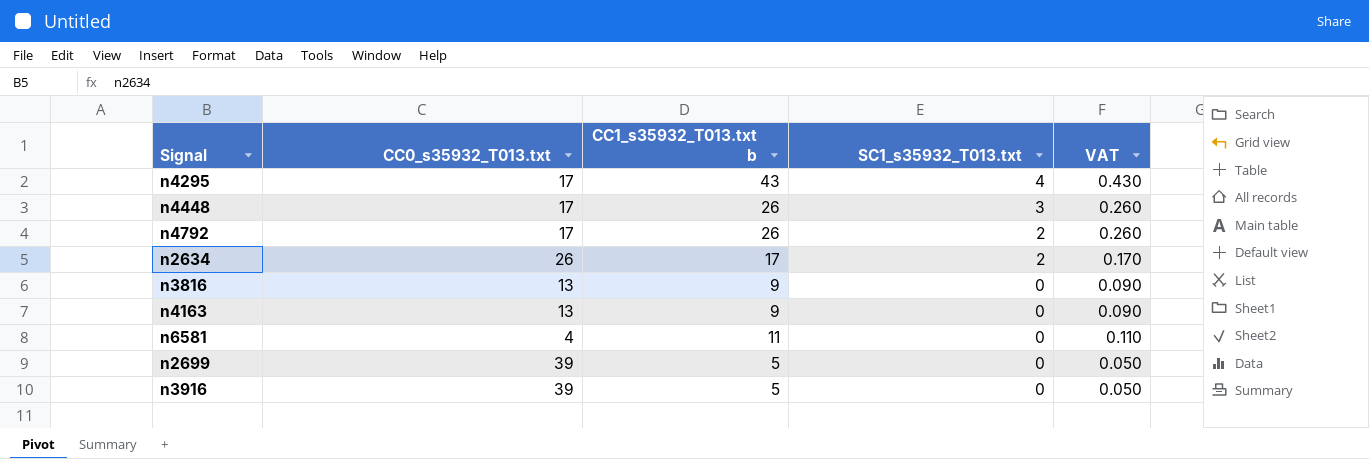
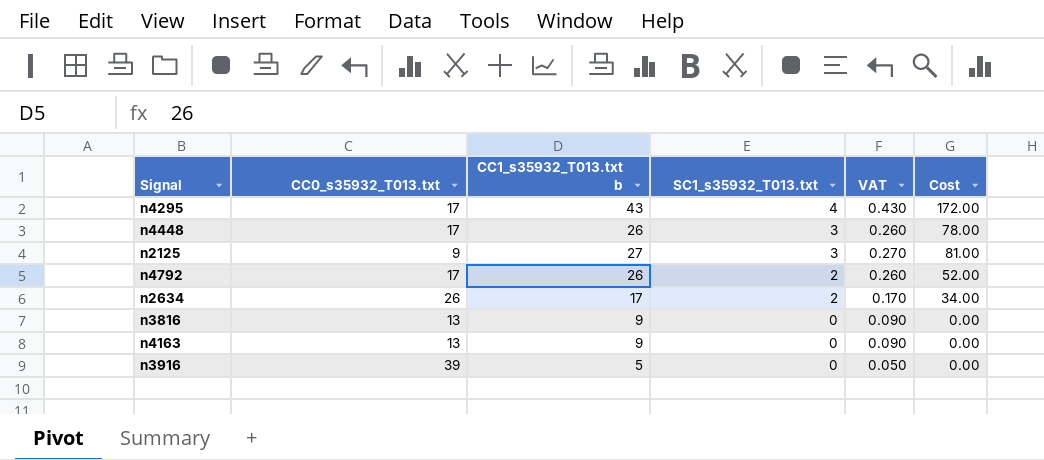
column Cost | formula: none -> [CC1_s35932_T013.txt b] * [SC1_s35932_T013.txt]
row n6581: 4 | 11 | 0 | 0.110 -> none
row n2699: 39 | 5 | 0 | 0.050 -> none
row n2125: none -> 9 | 27 | 3 | 0.270 | 81.00

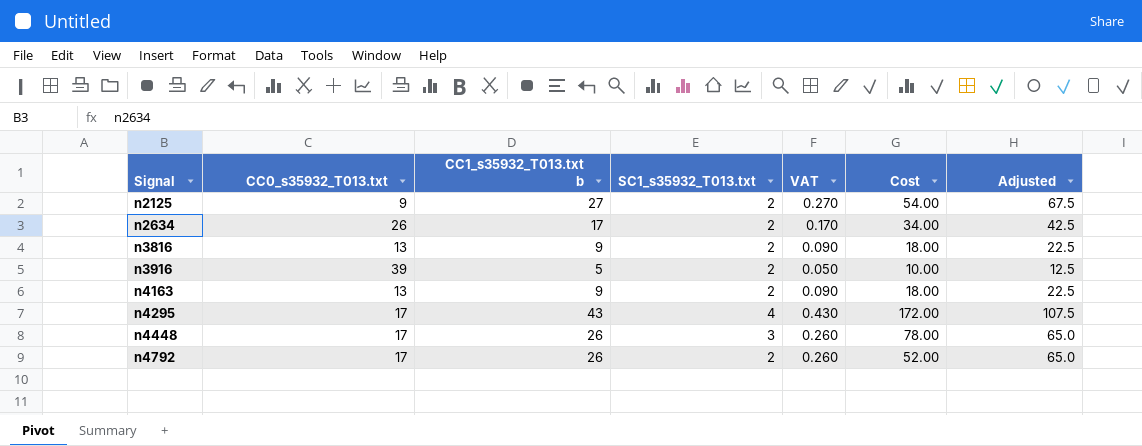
row order: SC1_s35932_T013.txt descending -> Signal ascending
column Adjusted | formula: none -> [CC1_s35932_T013.txt b] * 2.5
n2125 | SC1_s35932_T013.txt: 3 -> 2
n2125 | Cost: 81.00 -> 54.00
n3816 | SC1_s35932_T013.txt: 0 -> 2
n3816 | Cost: 0.00 -> 18.00
n3916 | SC1_s35932_T013.txt: 0 -> 2
n3916 | Cost: 0.00 -> 10.00
n4163 | SC1_s35932_T013.txt: 0 -> 2
n4163 | Cost: 0.00 -> 18.00

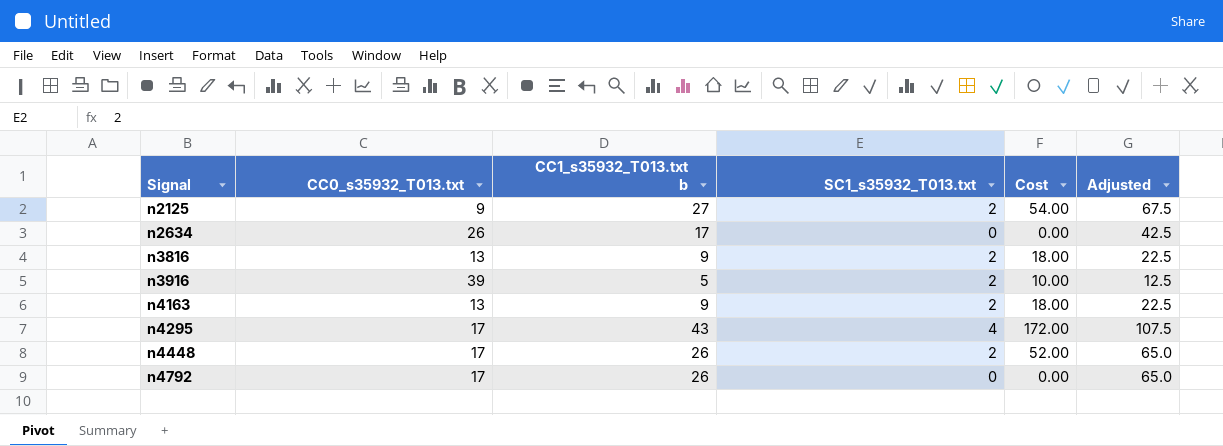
column VAT | formula: [CC1_s35932_T013.txt b] * 0.01 -> none
n2634 | SC1_s35932_T013.txt: 2 -> 0
n2634 | Cost: 34.00 -> 0.00
n4448 | SC1_s35932_T013.txt: 3 -> 2
n4448 | Cost: 78.00 -> 52.00
n4792 | SC1_s35932_T013.txt: 2 -> 0
n4792 | Cost: 52.00 -> 0.00

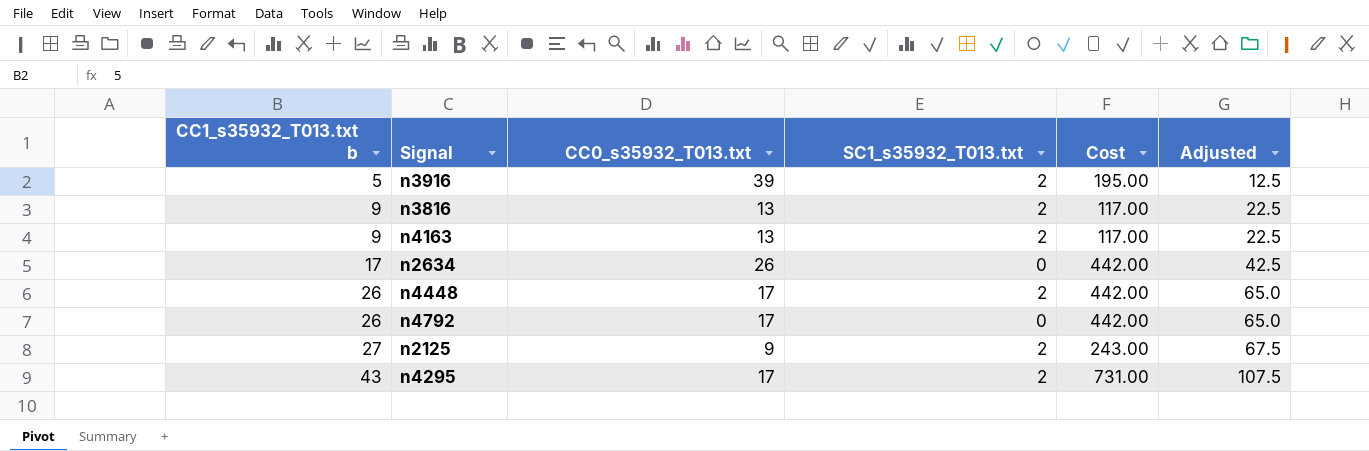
row order: Signal ascending -> CC1_s35932_T013.txt b ascending
column CC1_s35932_T013.txt b | position: 3 -> 1
column Cost | formula: [CC1_s35932_T013.txt b] * [SC1_s35932_T013.txt] -> [CC1_s35932_T013.txt b] * [CC0_s35932_T013.txt]
n4295 | SC1_s35932_T013.txt: 4 -> 2

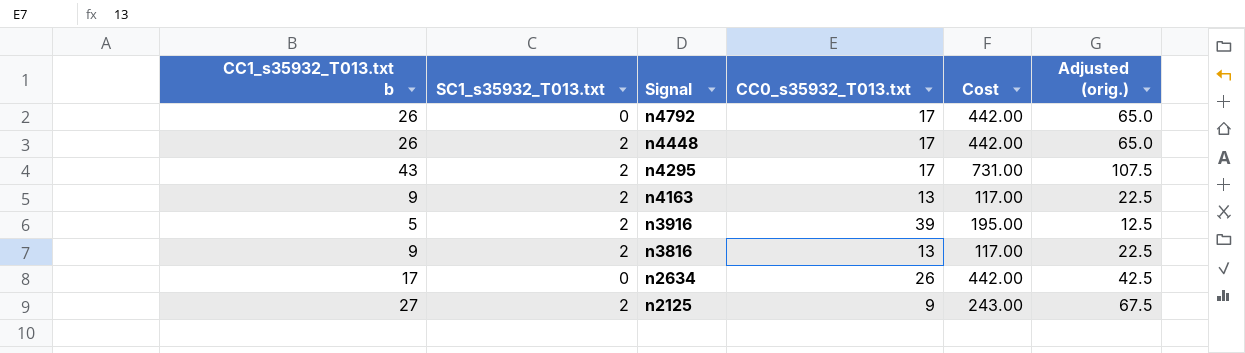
row order: CC1_s35932_T013.txt b ascending -> Signal descending
column SC1_s35932_T013.txt | position: 4 -> 2
column name: Adjusted -> Adjusted (orig.)

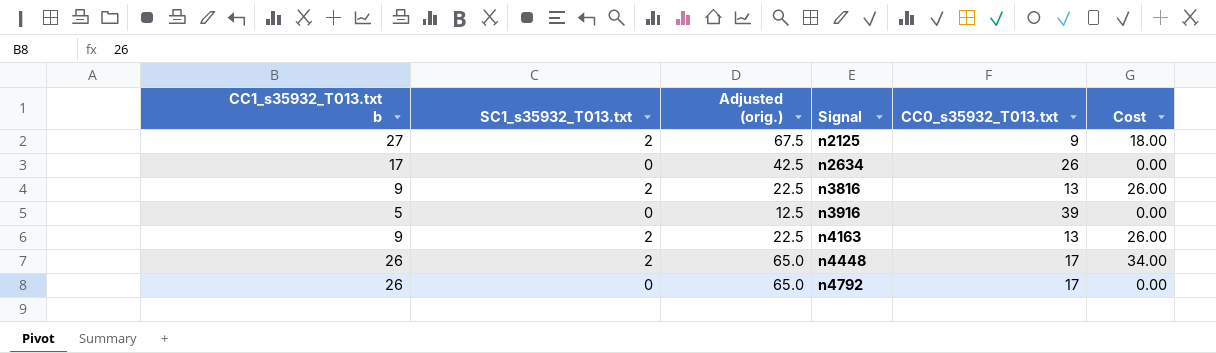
row order: Signal descending -> Signal ascending
column Adjusted (orig.) | position: 6 -> 3
column Cost | formula: [CC1_s35932_T013.txt b] * [CC0_s35932_T013.txt] -> [SC1_s35932_T013.txt] * [CC0_s35932_T013.txt]
row n4295: 43 | 2 | 17 | 731.00 | 107.5 -> none
n3916 | SC1_s35932_T013.txt: 2 -> 0

